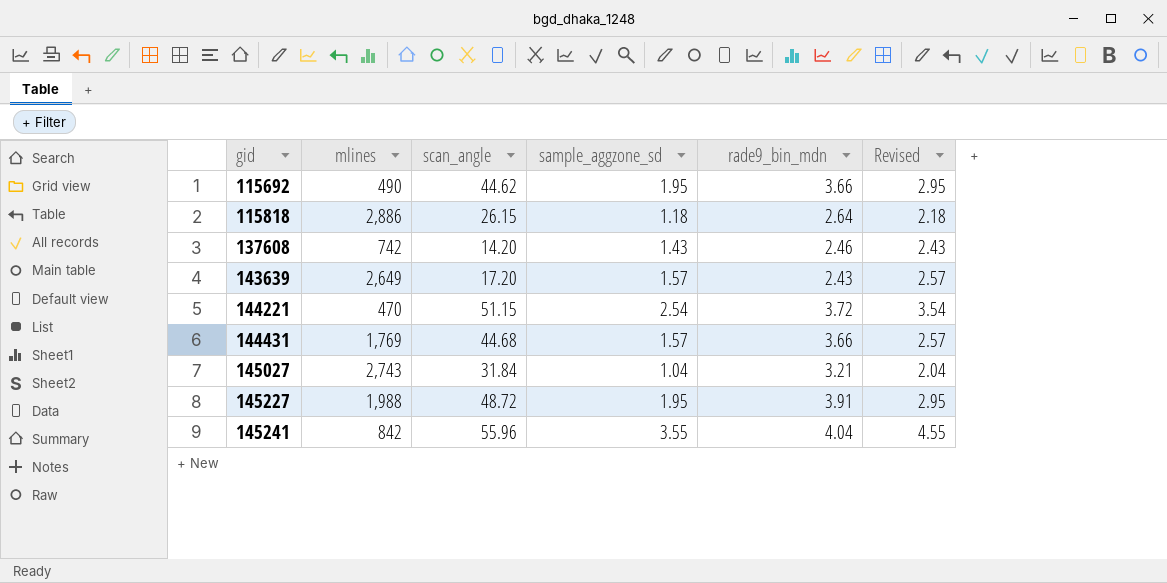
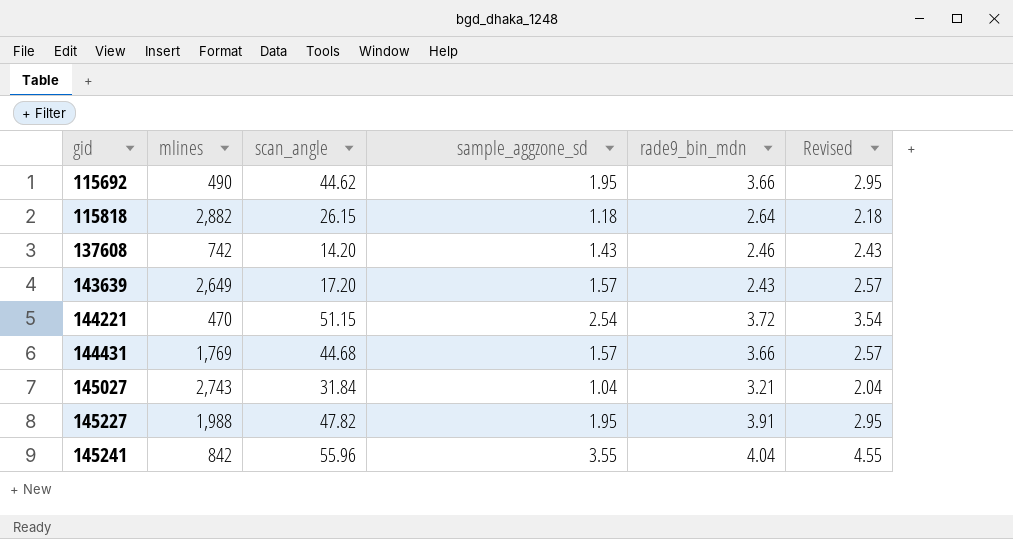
115818 | mlines: 2,886 -> 2,882
145227 | scan_angle: 48.72 -> 47.82

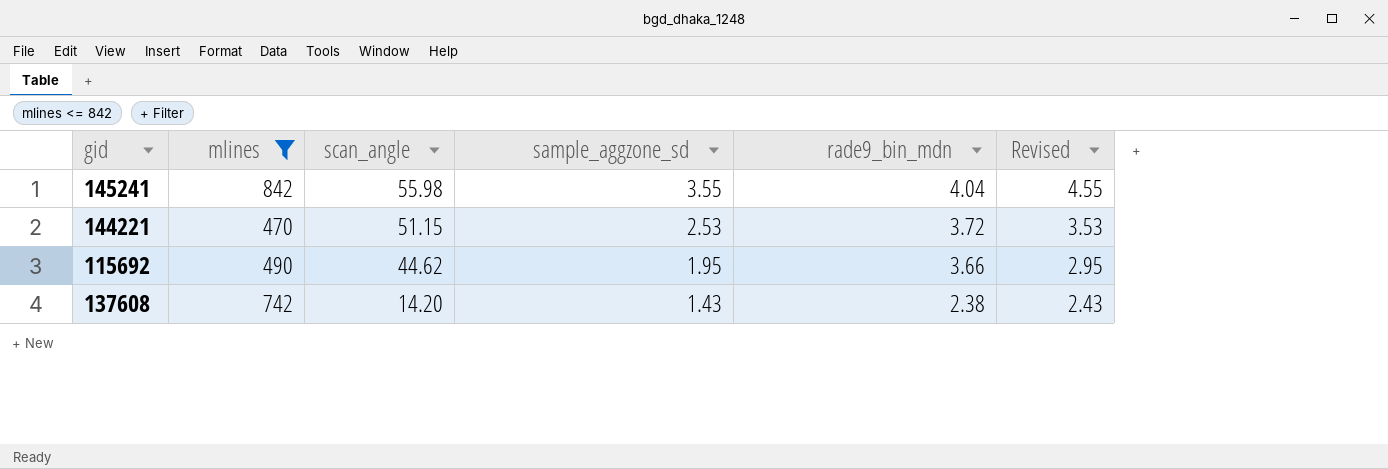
filter: none -> mlines <= 842
row order: gid ascending -> scan_angle descending
145241 | scan_angle: 55.96 -> 55.98
144221 | sample_aggzone_sd: 2.54 -> 2.53
144221 | Revised: 3.54 -> 3.53
137608 | rade9_bin_mdn: 2.46 -> 2.38

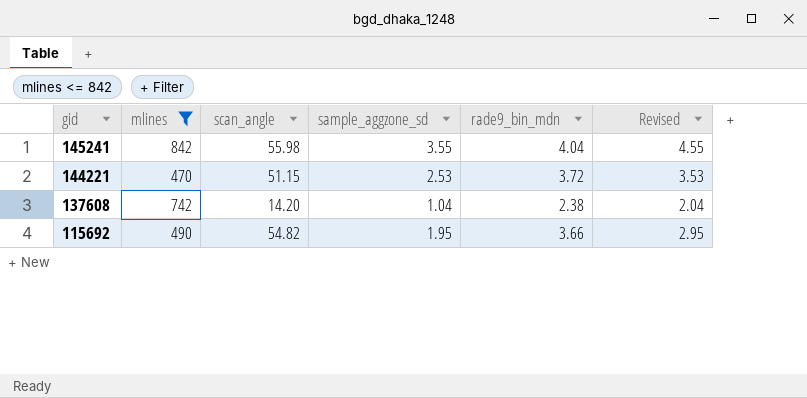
row order: scan_angle descending -> gid descending
137608 | sample_aggzone_sd: 1.43 -> 1.04
137608 | Revised: 2.43 -> 2.04
115692 | scan_angle: 44.62 -> 54.82

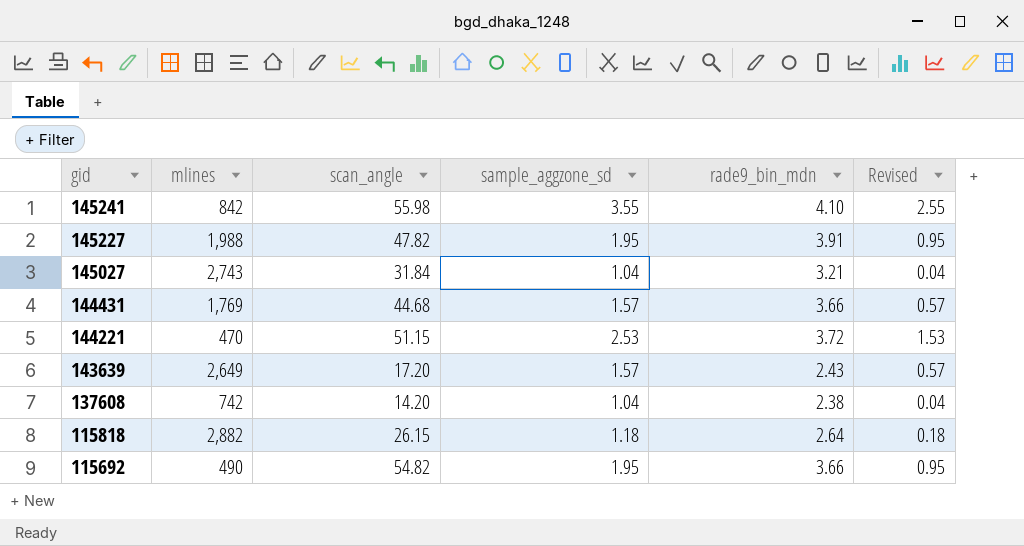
filter: mlines <= 842 -> none
column Revised | formula: [sample_aggzone_sd] + 1 -> [sample_aggzone_sd] - 1
145241 | rade9_bin_mdn: 4.04 -> 4.10

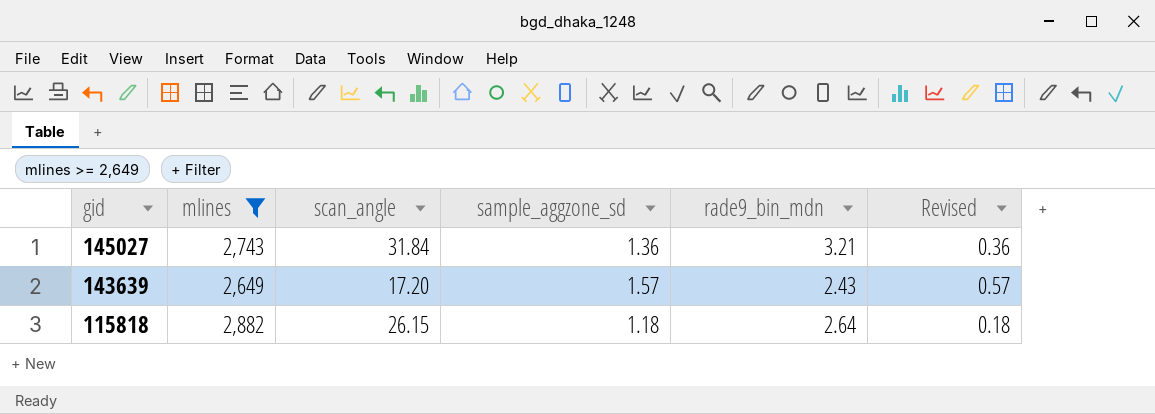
filter: none -> mlines >= 2,649
145027 | sample_aggzone_sd: 1.04 -> 1.36
145027 | Revised: 0.04 -> 0.36

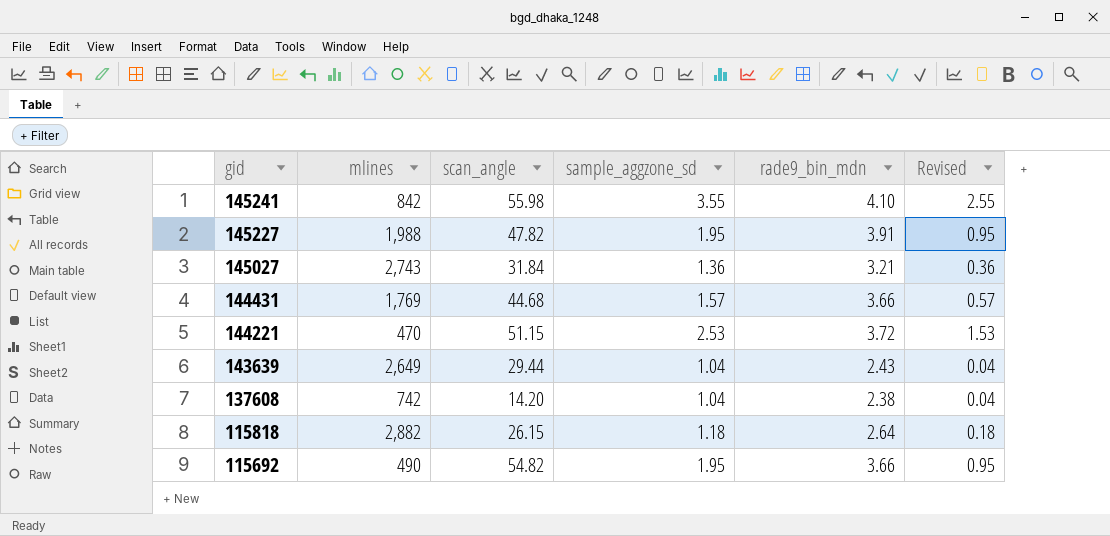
filter: mlines >= 2,649 -> none
143639 | scan_angle: 17.20 -> 29.44
143639 | sample_aggzone_sd: 1.57 -> 1.04
143639 | Revised: 0.57 -> 0.04

